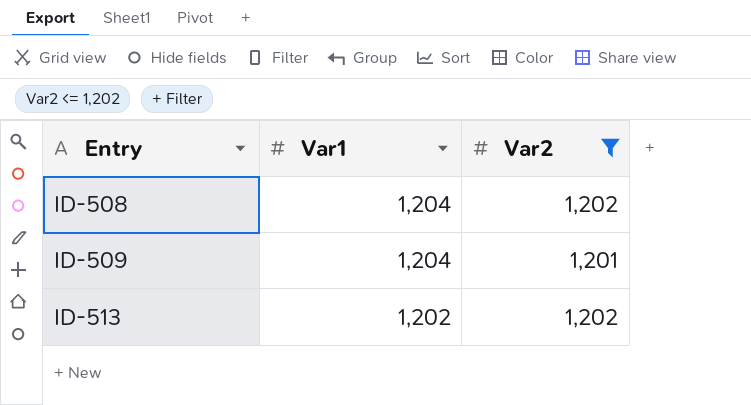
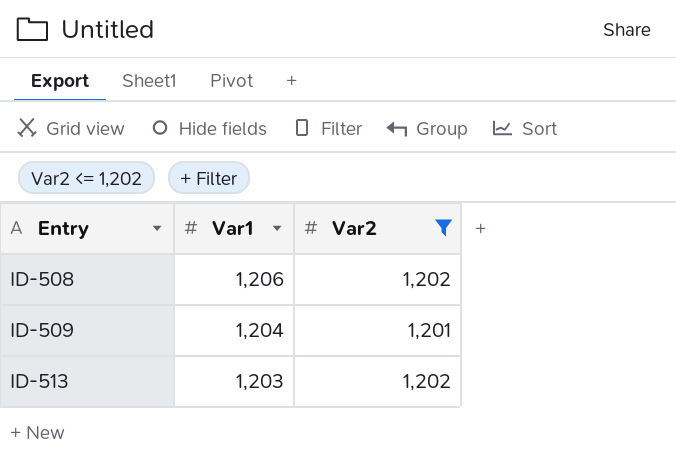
ID-508 | Var1: 1,204 -> 1,206
ID-513 | Var1: 1,202 -> 1,203

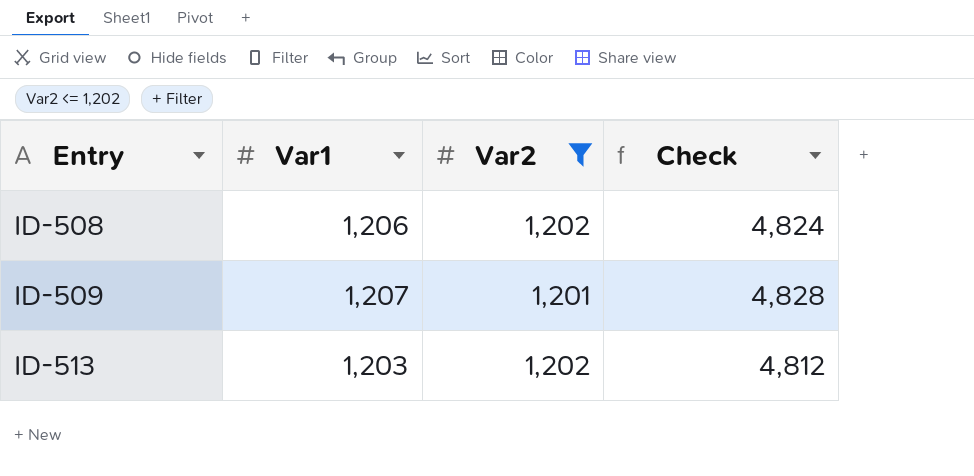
column Check | formula: none -> [Var1] * 4
ID-509 | Var1: 1,204 -> 1,207

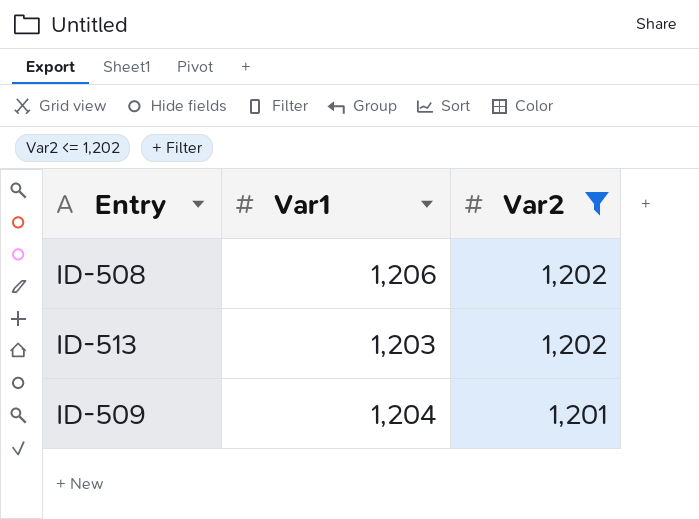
row order: Entry ascending -> Var2 descending
column Check | formula: [Var1] * 4 -> none
ID-509 | Var1: 1,207 -> 1,204

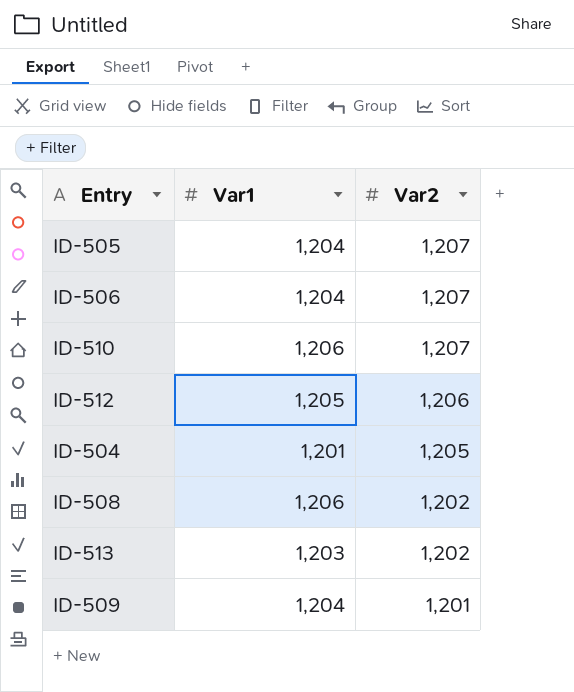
filter: Var2 <= 1,202 -> none

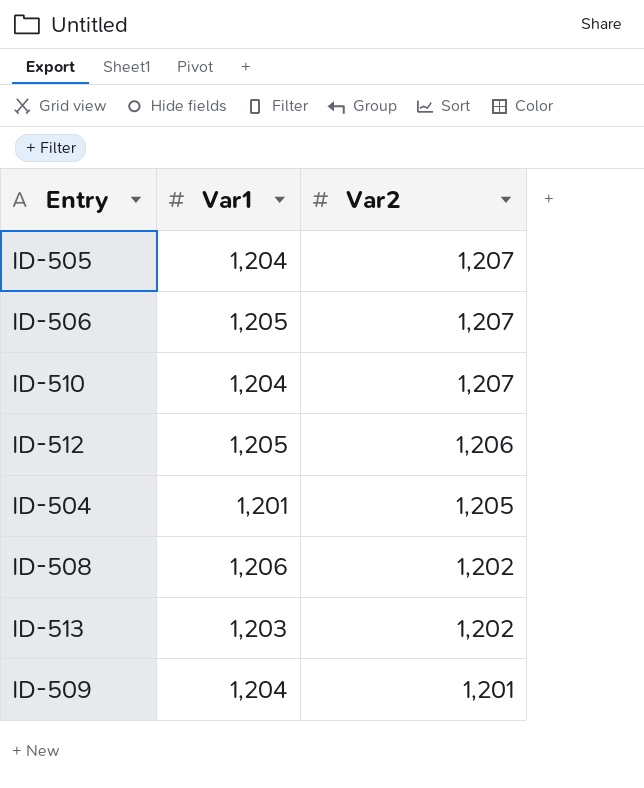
ID-506 | Var1: 1,204 -> 1,205
ID-510 | Var1: 1,206 -> 1,204

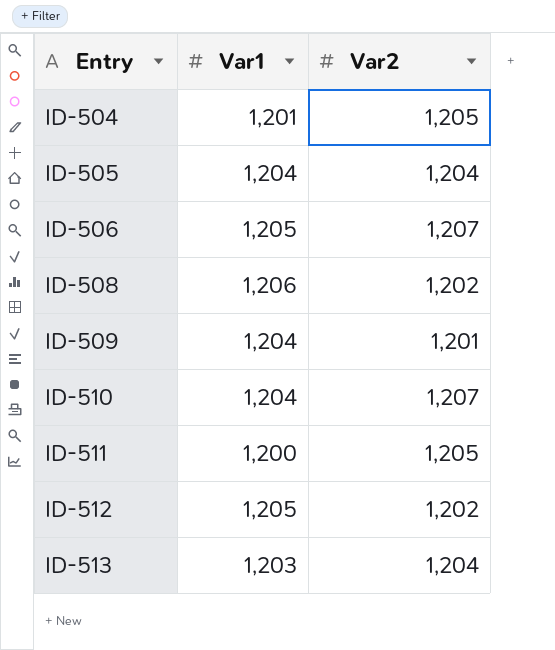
row order: Var2 descending -> Entry ascending
ID-505 | Var2: 1,207 -> 1,204
row ID-511: none -> 1,200 | 1,205
ID-512 | Var2: 1,206 -> 1,202
ID-513 | Var2: 1,202 -> 1,204

